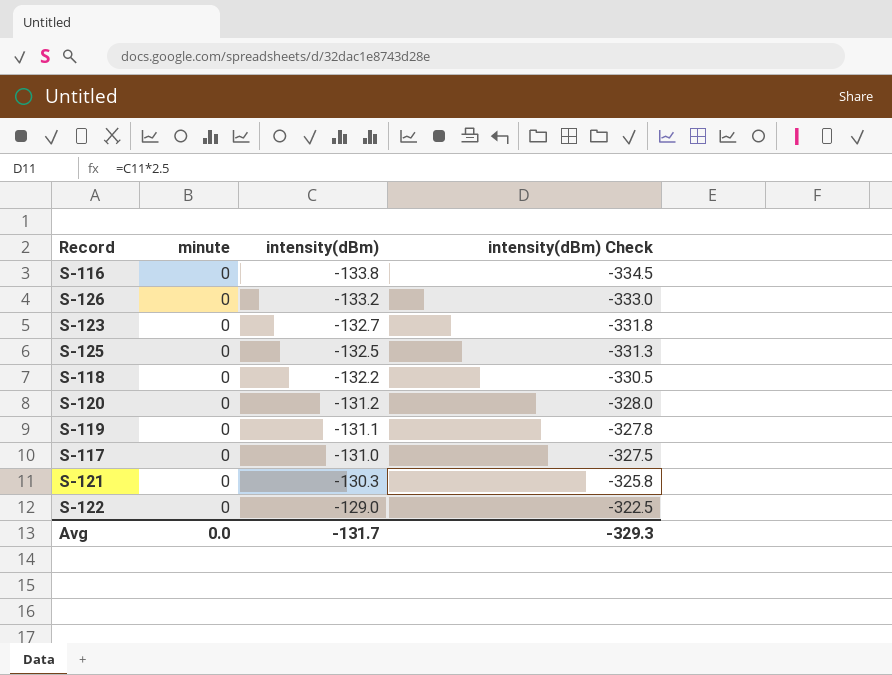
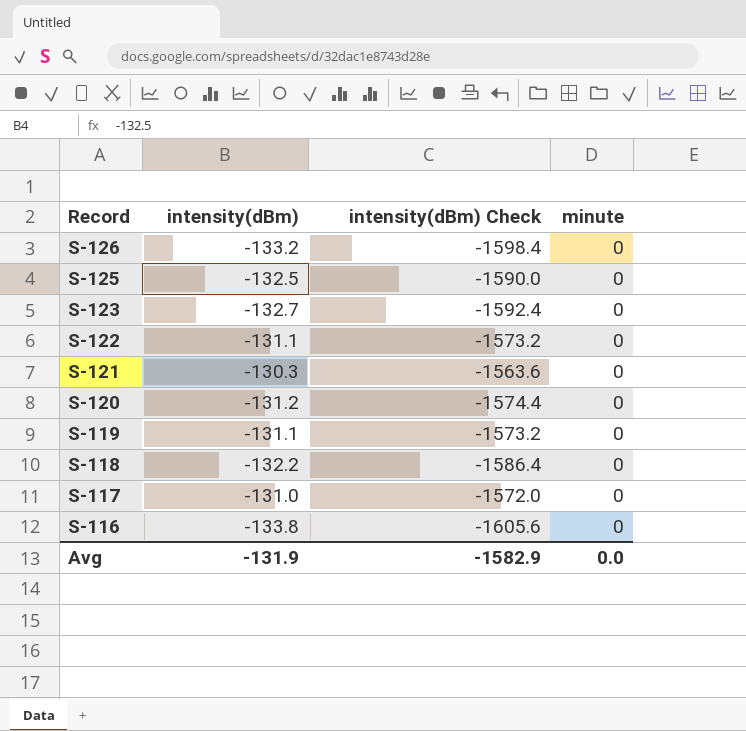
row order: intensity(dBm) ascending -> Record descending
column intensity(dBm) Check | formula: [intensity(dBm)] * 2.5 -> [intensity(dBm)] * 12
column minute | position: 2 -> 4
S-122 | intensity(dBm): -129.0 -> -131.1
Avg | intensity(dBm): -131.7 -> -131.9
Avg | intensity(dBm) Check: -329.3 -> -1582.9

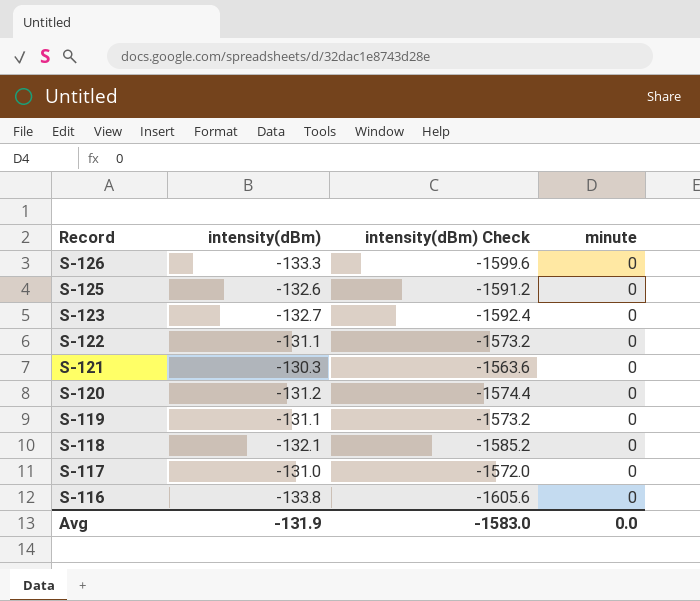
S-126 | intensity(dBm): -133.2 -> -133.3
S-126 | intensity(dBm) Check: -1598.4 -> -1599.6
S-125 | intensity(dBm): -132.5 -> -132.6
S-125 | intensity(dBm) Check: -1590.0 -> -1591.2
S-118 | intensity(dBm): -132.2 -> -132.1
S-118 | intensity(dBm) Check: -1586.4 -> -1585.2
Avg | intensity(dBm) Check: -1582.9 -> -1583.0

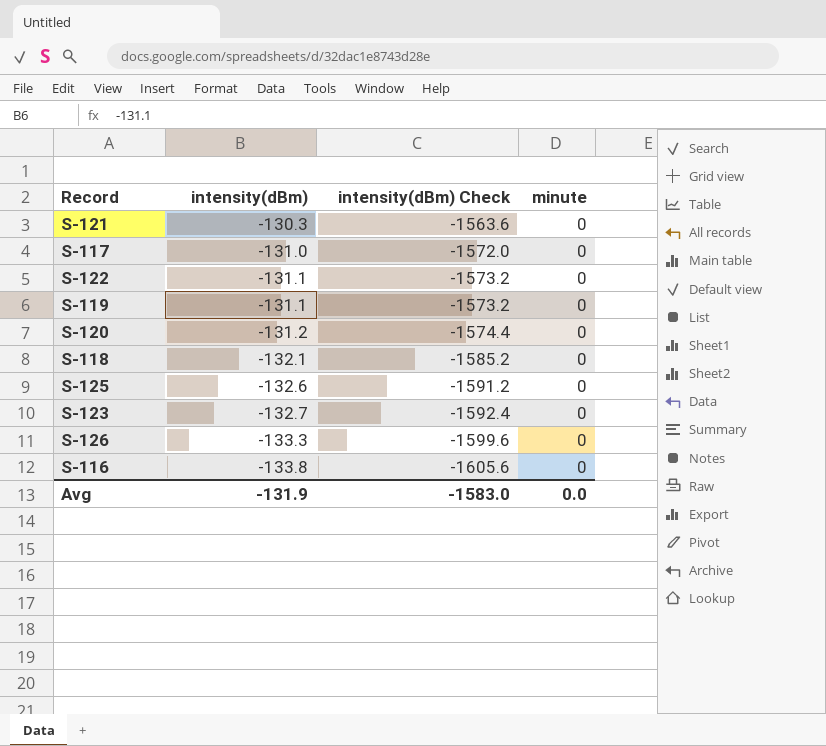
row order: Record descending -> intensity(dBm) descending

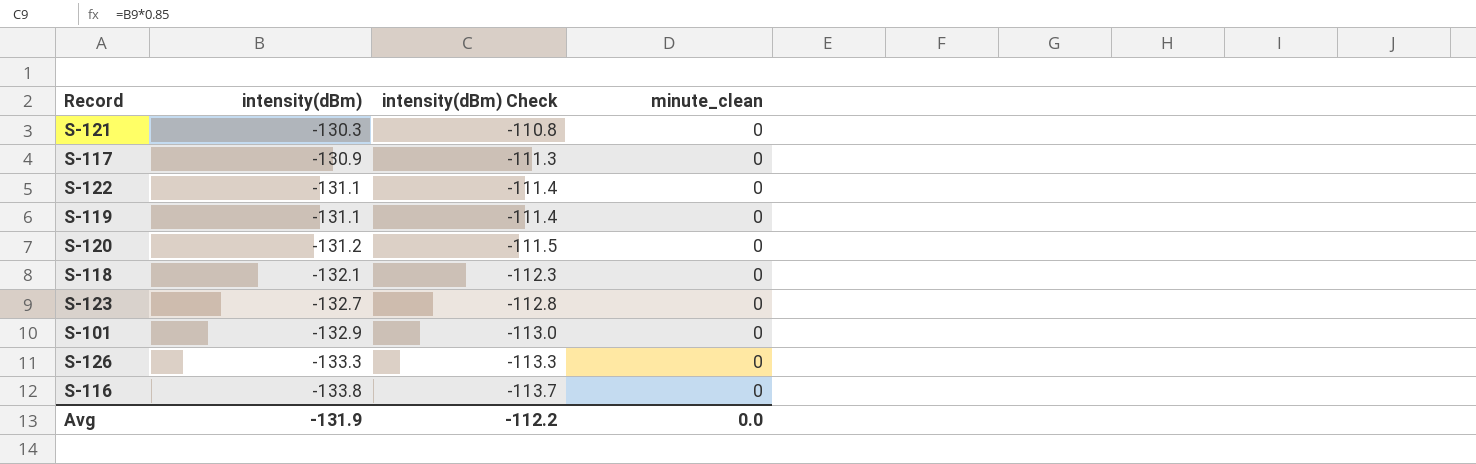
column intensity(dBm) Check | formula: [intensity(dBm)] * 12 -> [intensity(dBm)] * 0.85
column name: minute -> minute_clean
row S-125: -132.6 | -1591.2 | 0 -> none
S-117 | intensity(dBm): -131.0 -> -130.9
row S-101: none -> -132.9 | -113.0 | 0
Avg | intensity(dBm) Check: -1583.0 -> -112.2

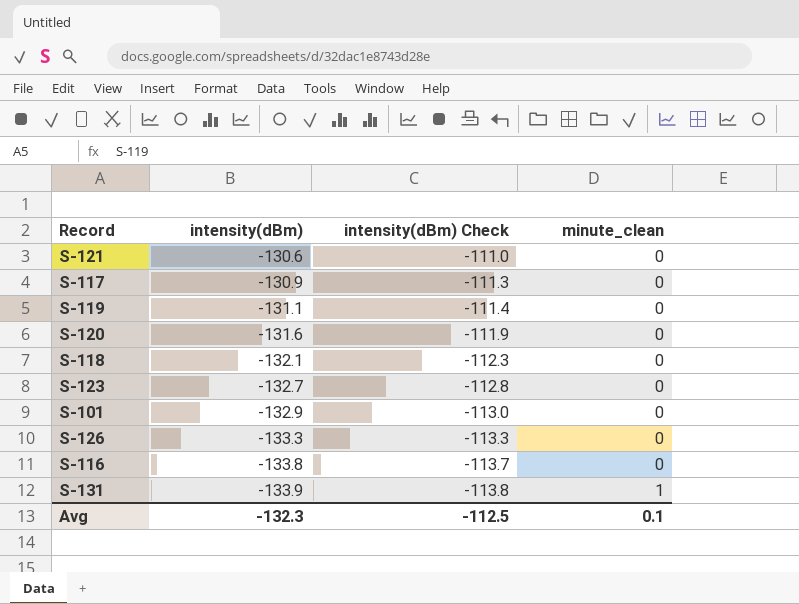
row S-122: -131.1 | -111.4 | 0 -> none
S-121 | intensity(dBm): -130.3 -> -130.6
S-121 | intensity(dBm) Check: -110.8 -> -111.0
S-120 | intensity(dBm): -131.2 -> -131.6
S-120 | intensity(dBm) Check: -111.5 -> -111.9
row S-131: none -> -133.9 | -113.8 | 1
Avg | intensity(dBm): -131.9 -> -132.3
Avg | intensity(dBm) Check: -112.2 -> -112.5
Avg | minute_clean: 0.0 -> 0.1

